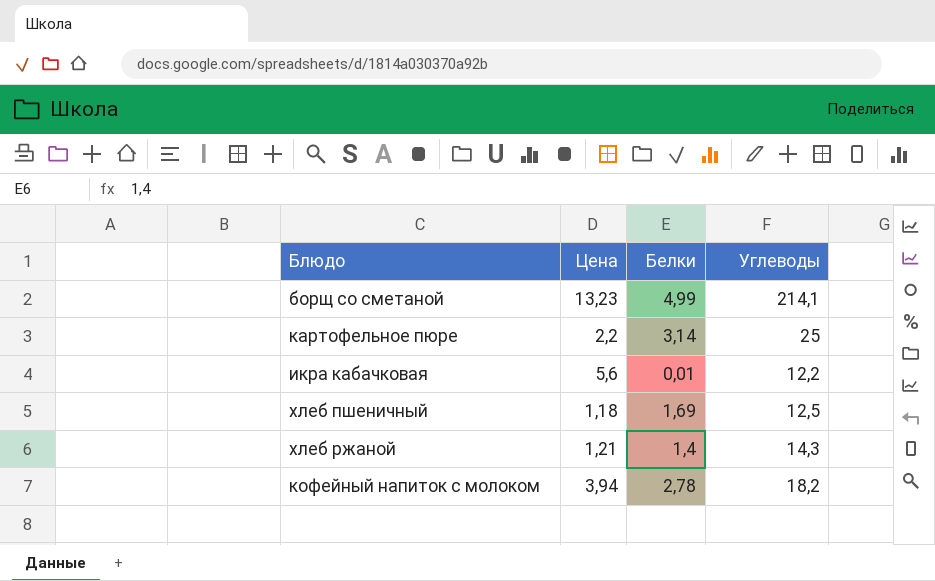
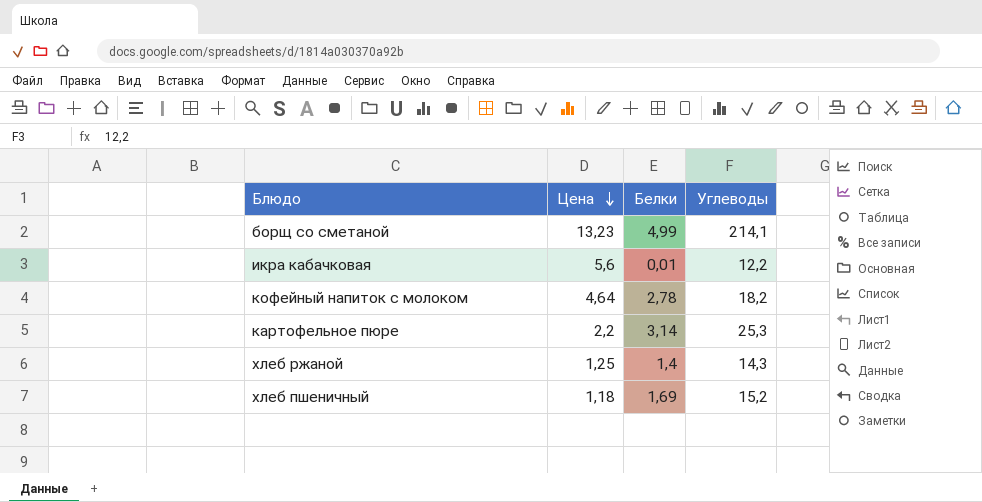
row order: none -> Цена descending
кофейный напиток с молоком | Цена: 3,94 -> 4,64
картофельное пюре | Углеводы: 25 -> 25,3
хлеб ржаной | Цена: 1,21 -> 1,25
хлеб пшеничный | Углеводы: 12,5 -> 15,2

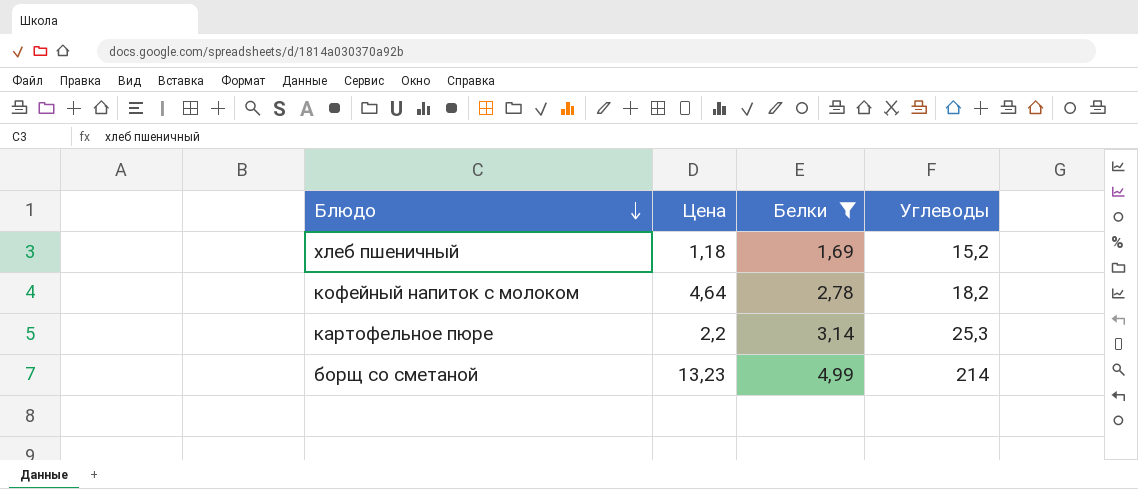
filter: none -> Белки >= 1,69
row order: Цена descending -> Блюдо descending
борщ со сметаной | Углеводы: 214,1 -> 214

